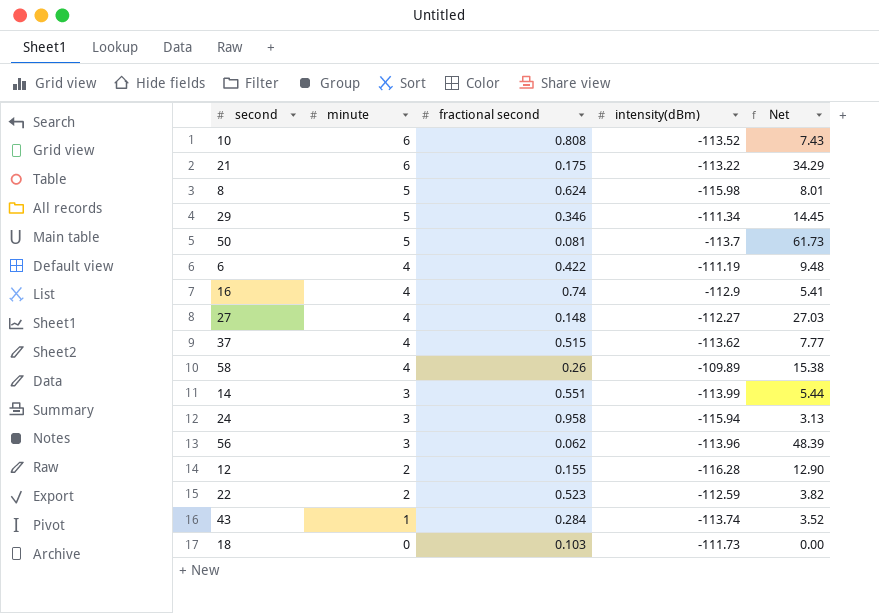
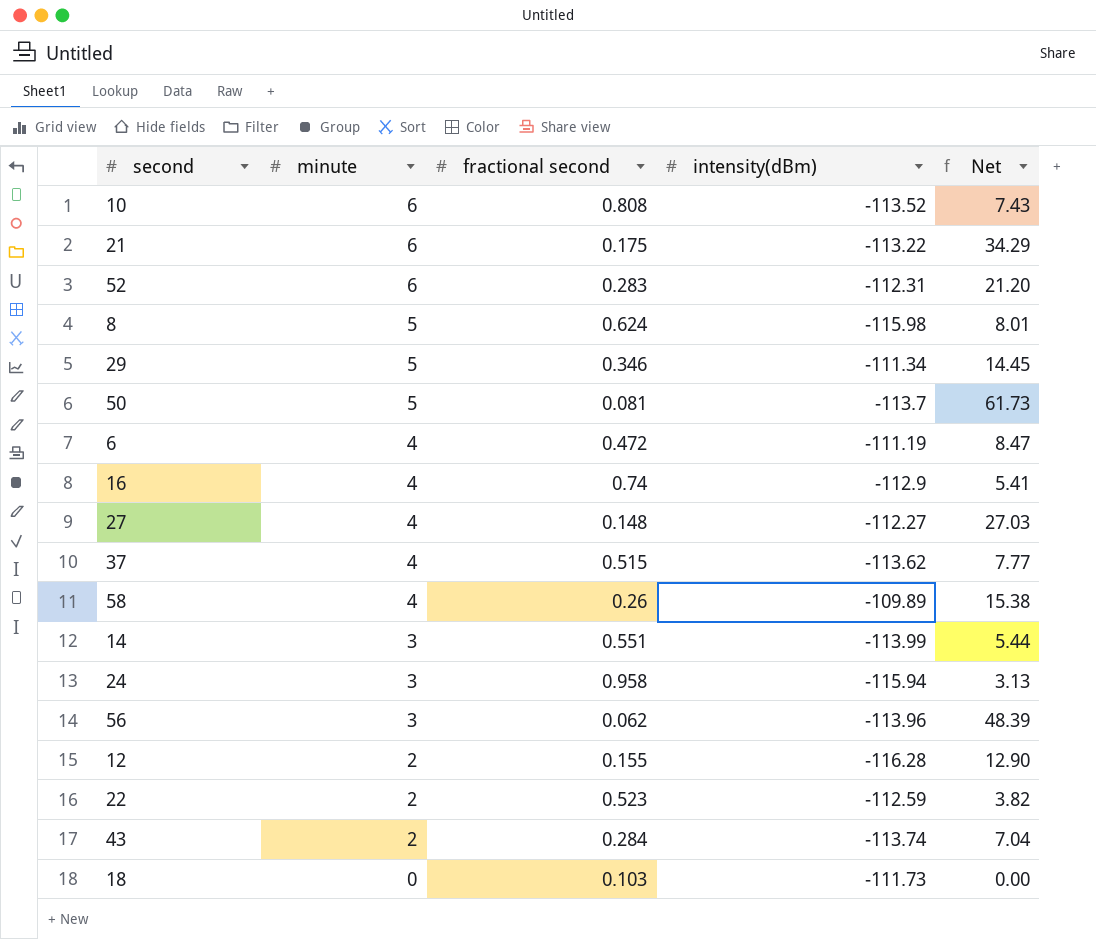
row 52: none -> 6 | 0.283 | -112.31 | 21.20
6 | fractional second: 0.422 -> 0.472
6 | Net: 9.48 -> 8.47
43 | minute: 1 -> 2
43 | Net: 3.52 -> 7.04

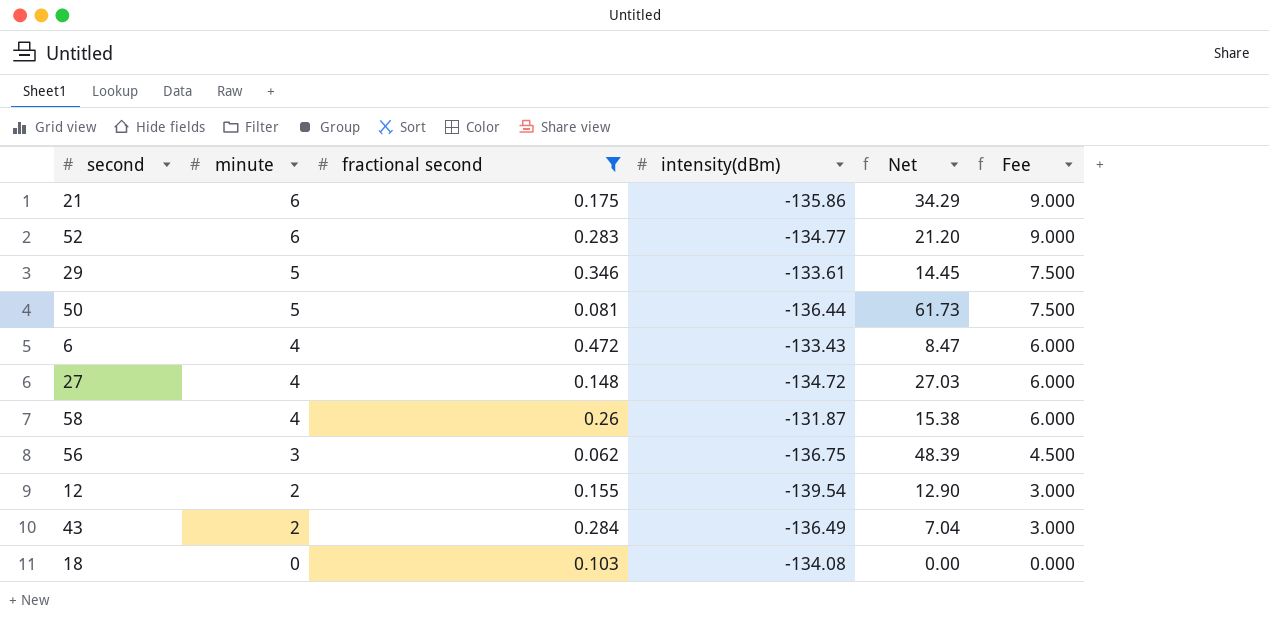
filter: none -> fractional second <= 0.472
column Fee | formula: none -> [minute] * 1.5
21 | intensity(dBm): -113.22 -> -135.86
52 | intensity(dBm): -112.31 -> -134.77
29 | intensity(dBm): -111.34 -> -133.61
50 | intensity(dBm): -113.7 -> -136.44
6 | intensity(dBm): -111.19 -> -133.43
27 | intensity(dBm): -112.27 -> -134.72
58 | intensity(dBm): -109.89 -> -131.87
56 | intensity(dBm): -113.96 -> -136.75
12 | intensity(dBm): -116.28 -> -139.54
43 | intensity(dBm): -113.74 -> -136.49
18 | intensity(dBm): -111.73 -> -134.08

